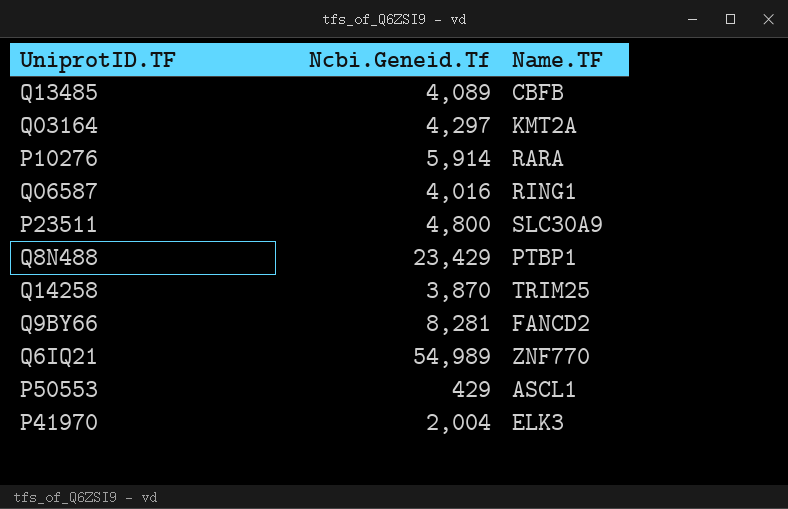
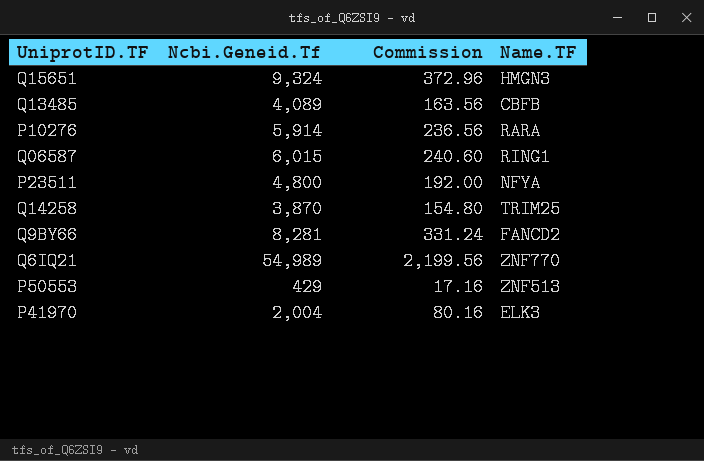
column Commission | formula: none -> [Ncbi.Geneid.Tf] * 0.04
row Q03164: 4,297 | KMT2A -> none
row Q8N488: 23,429 | PTBP1 -> none
row Q15651: none -> 9,324 | 372.96 | HMGN3
Q06587 | Ncbi.Geneid.Tf: 4,016 -> 6,015
P23511 | Name.TF: SLC30A9 -> NFYA
P50553 | Name.TF: ASCL1 -> ZNF513

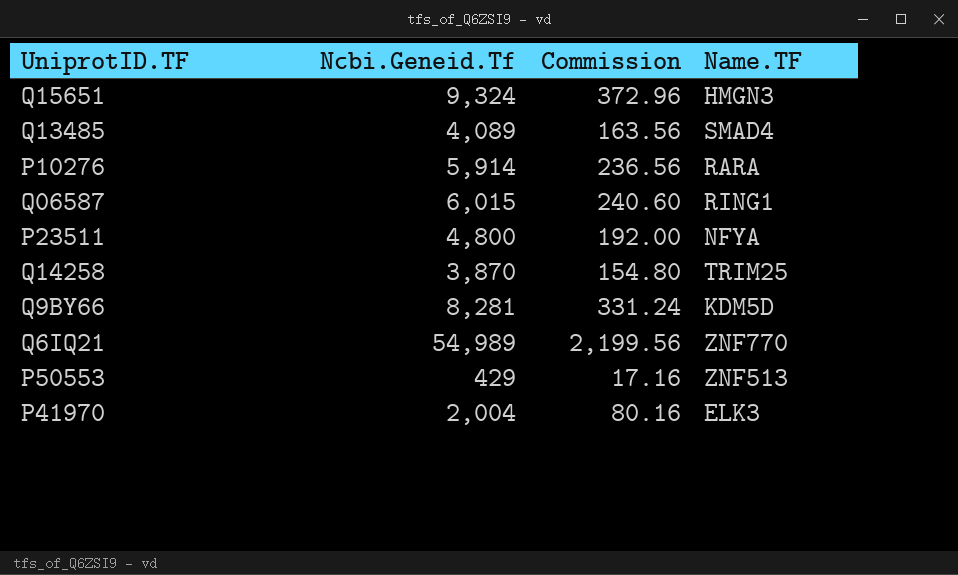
Q13485 | Name.TF: CBFB -> SMAD4
Q9BY66 | Name.TF: FANCD2 -> KDM5D

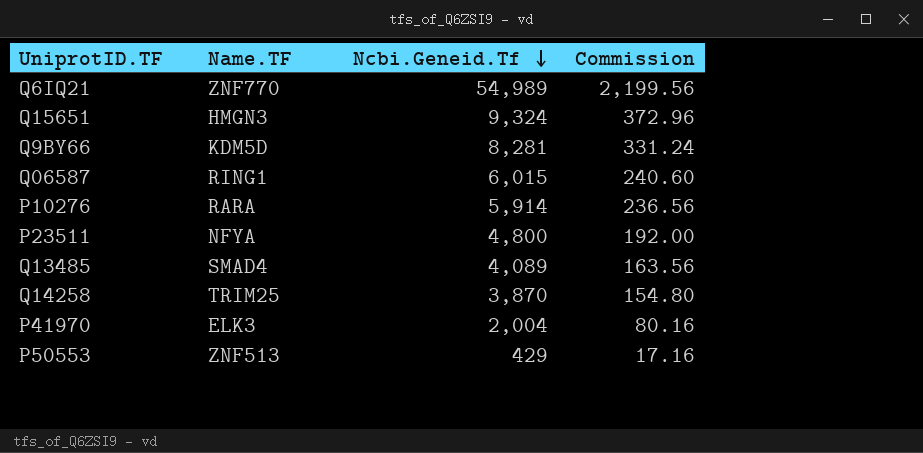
row order: none -> Ncbi.Geneid.Tf descending
column Name.TF | position: 4 -> 2

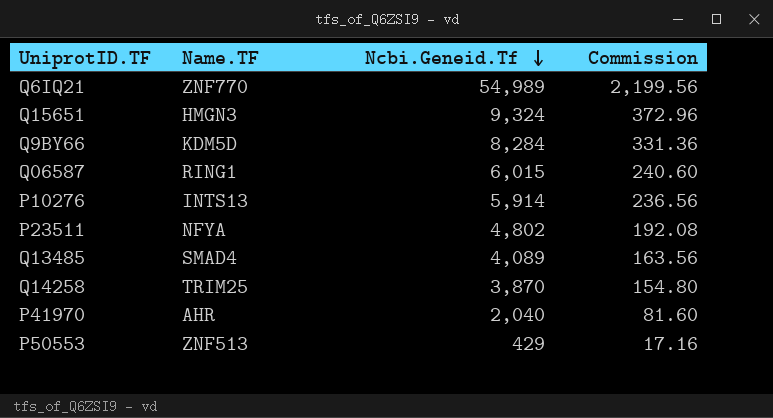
Q9BY66 | Ncbi.Geneid.Tf: 8,281 -> 8,284
Q9BY66 | Commission: 331.24 -> 331.36
P10276 | Name.TF: RARA -> INTS13
P23511 | Ncbi.Geneid.Tf: 4,800 -> 4,802
P23511 | Commission: 192.00 -> 192.08
P41970 | Name.TF: ELK3 -> AHR
P41970 | Ncbi.Geneid.Tf: 2,004 -> 2,040
P41970 | Commission: 80.16 -> 81.60

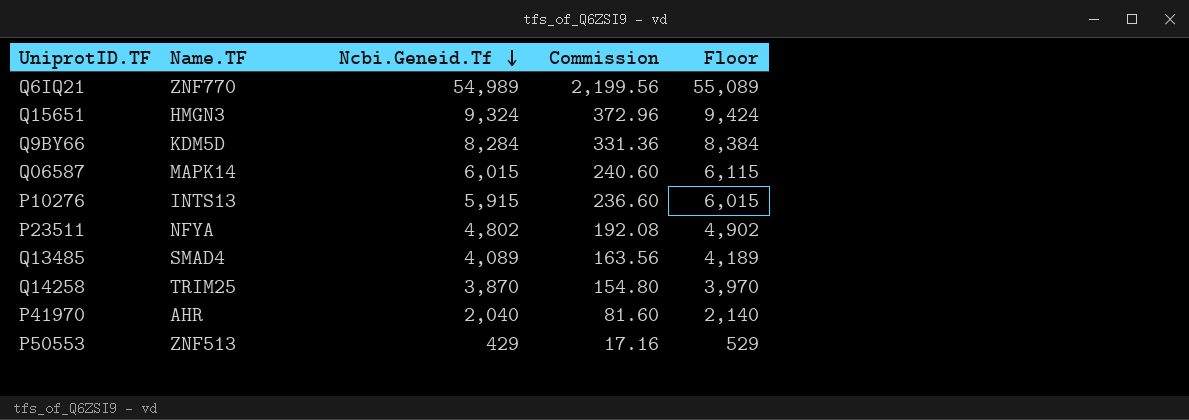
column Floor | formula: none -> [Ncbi.Geneid.Tf] + 100
Q06587 | Name.TF: RING1 -> MAPK14
P10276 | Ncbi.Geneid.Tf: 5,914 -> 5,915
P10276 | Commission: 236.56 -> 236.60

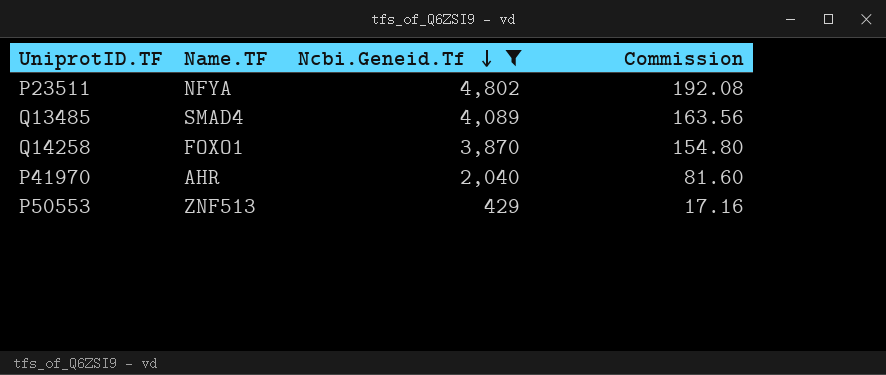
filter: none -> Ncbi.Geneid.Tf <= 4,802
column Floor | formula: [Ncbi.Geneid.Tf] + 100 -> none
Q14258 | Name.TF: TRIM25 -> FOXO1

